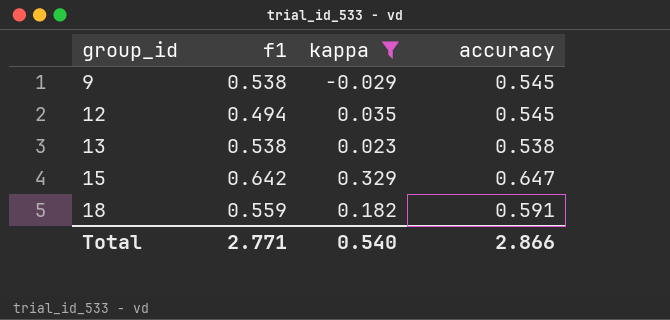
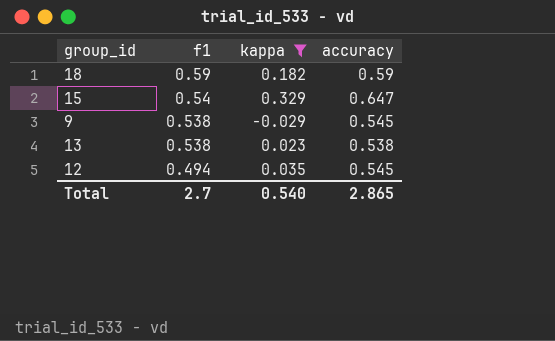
row order: group_id ascending -> f1 descending
18 | f1: 0.559 -> 0.59
18 | accuracy: 0.591 -> 0.59
15 | f1: 0.642 -> 0.54
Total | f1: 2.771 -> 2.7
Total | accuracy: 2.866 -> 2.865

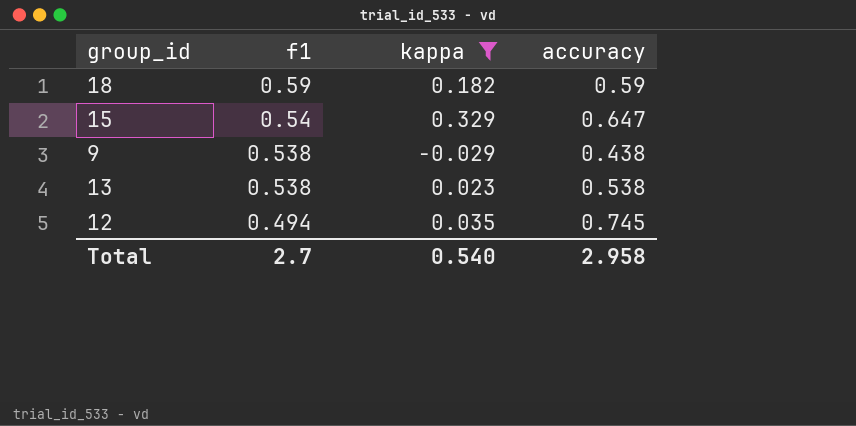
9 | accuracy: 0.545 -> 0.438
12 | accuracy: 0.545 -> 0.745
Total | accuracy: 2.865 -> 2.958

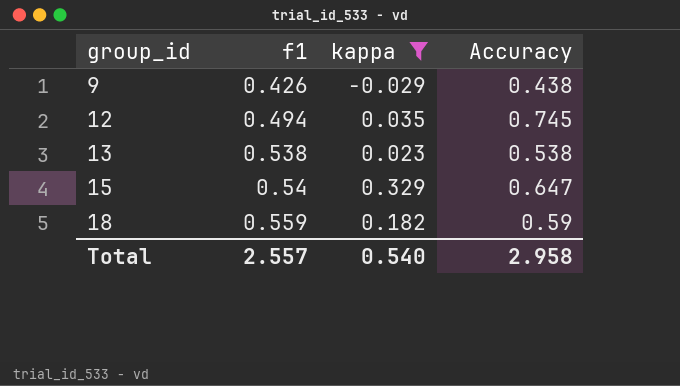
row order: f1 descending -> group_id ascending
column name: accuracy -> Accuracy
9 | f1: 0.538 -> 0.426
18 | f1: 0.59 -> 0.559
Total | f1: 2.7 -> 2.557

